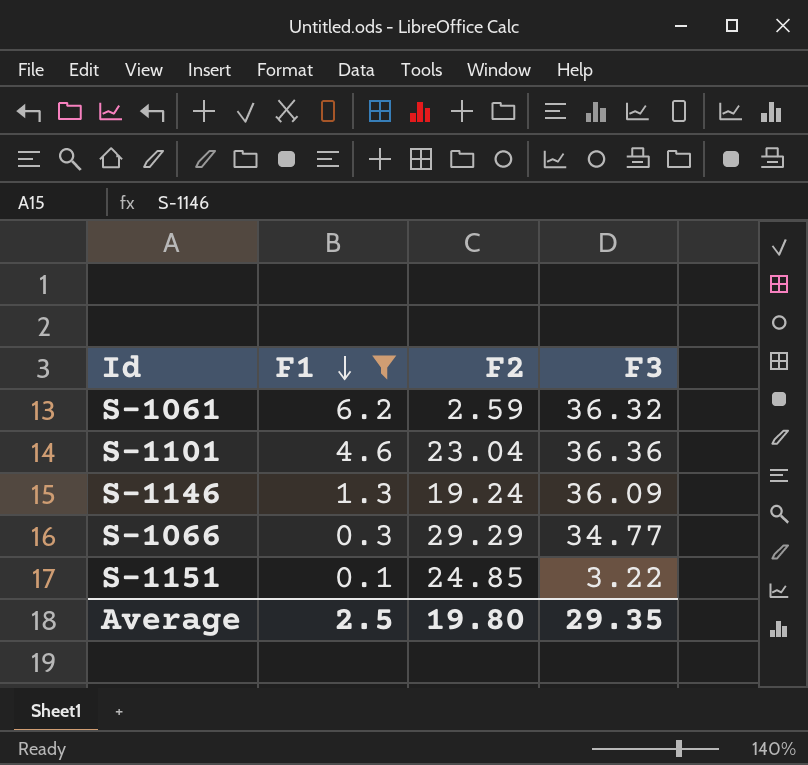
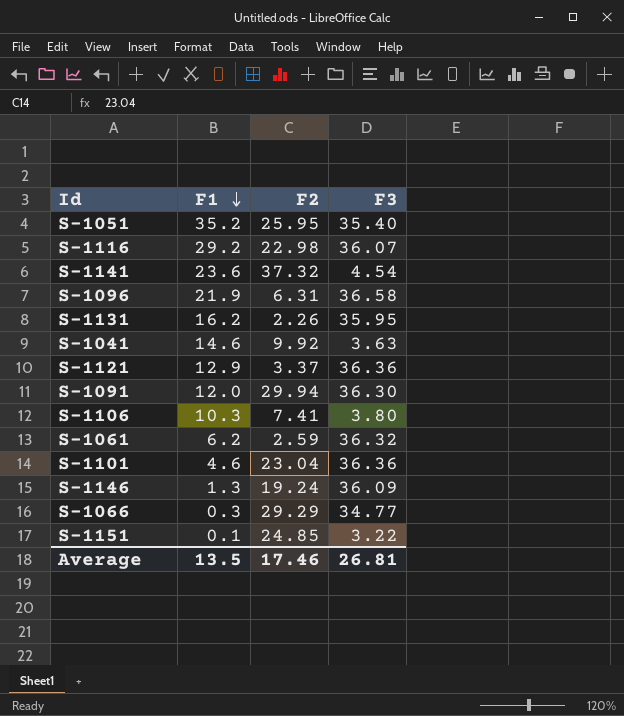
filter: F1 <= 6.2 -> none
Average | F1: 2.5 -> 13.5
Average | F2: 19.80 -> 17.46
Average | F3: 29.35 -> 26.81

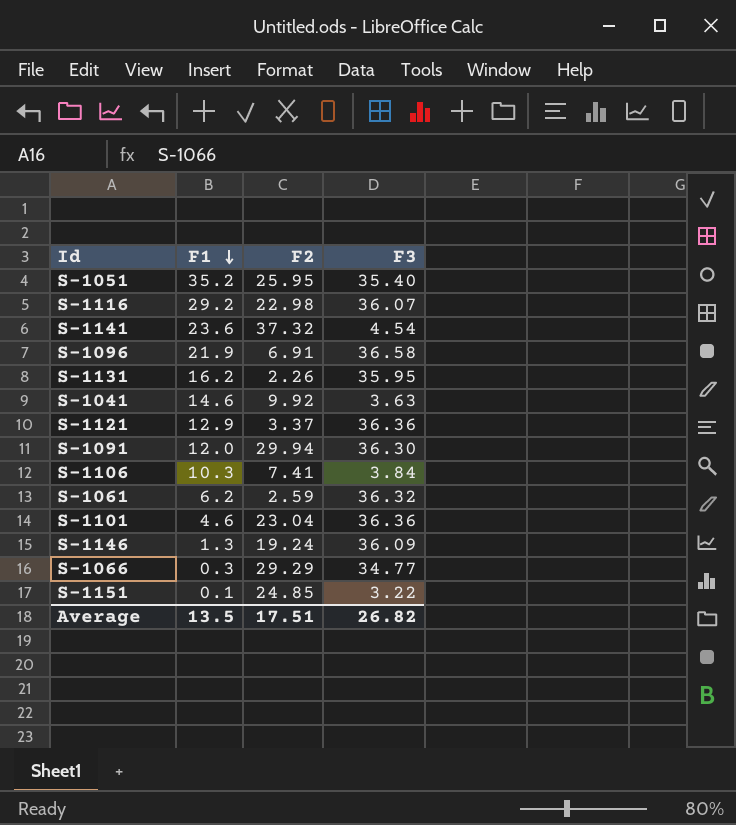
S-1096 | F2: 6.31 -> 6.91
S-1106 | F3: 3.80 -> 3.84
Average | F2: 17.46 -> 17.51
Average | F3: 26.81 -> 26.82

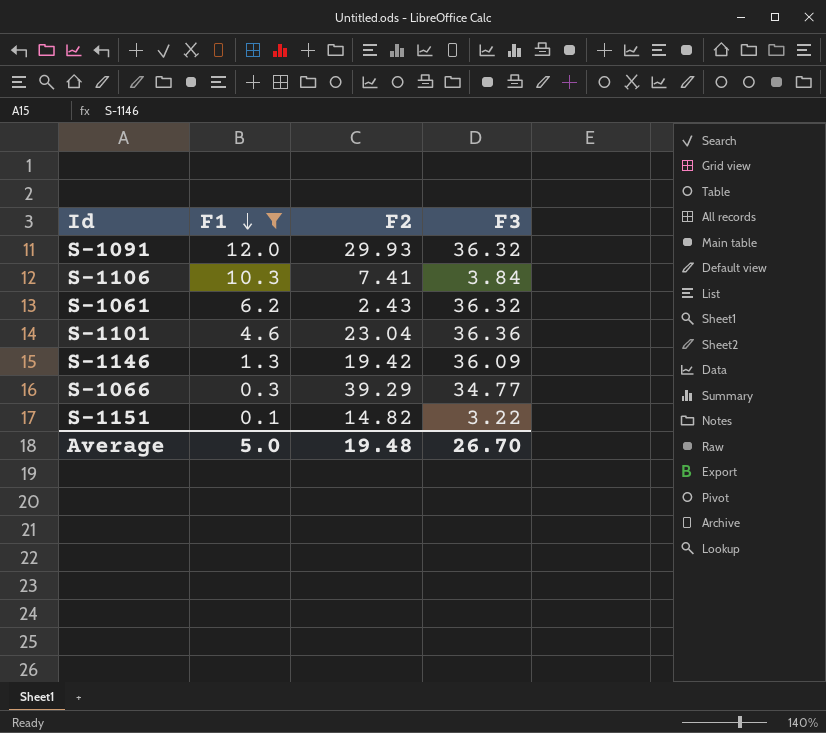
filter: none -> F1 <= 12.0
S-1091 | F2: 29.94 -> 29.93
S-1091 | F3: 36.30 -> 36.32
S-1061 | F2: 2.59 -> 2.43
S-1146 | F2: 19.24 -> 19.42
S-1066 | F2: 29.29 -> 39.29
S-1151 | F2: 24.85 -> 14.82
Average | F1: 13.5 -> 5.0
Average | F2: 17.51 -> 19.48
Average | F3: 26.82 -> 26.70

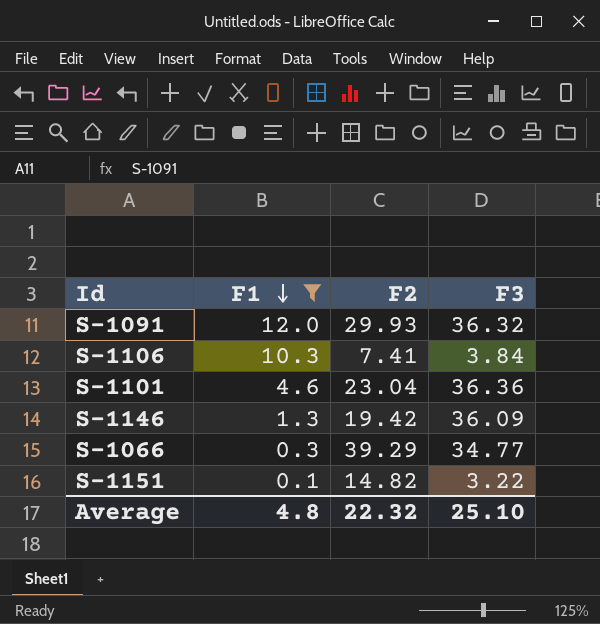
row S-1061: 6.2 | 2.43 | 36.32 -> none
Average | F1: 5.0 -> 4.8
Average | F2: 19.48 -> 22.32
Average | F3: 26.70 -> 25.10

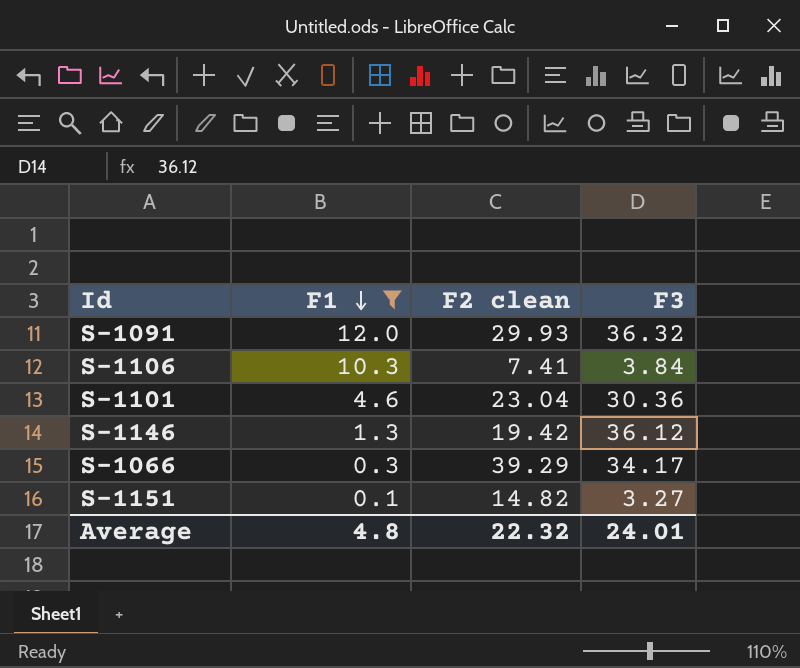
column name: F2 -> F2 clean
S-1101 | F3: 36.36 -> 30.36
S-1146 | F3: 36.09 -> 36.12
S-1066 | F3: 34.77 -> 34.17
S-1151 | F3: 3.22 -> 3.27
Average | F3: 25.10 -> 24.01

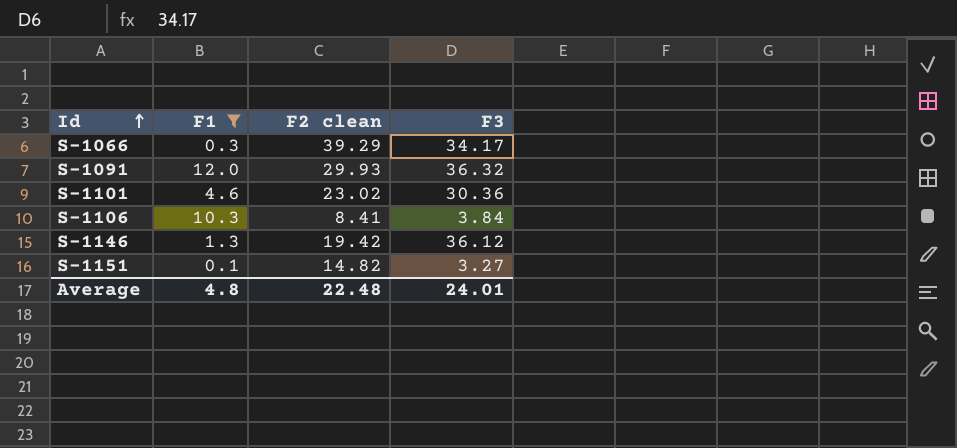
row order: F1 descending -> Id ascending
S-1101 | F2 clean: 23.04 -> 23.02
S-1106 | F2 clean: 7.41 -> 8.41
Average | F2 clean: 22.32 -> 22.48

